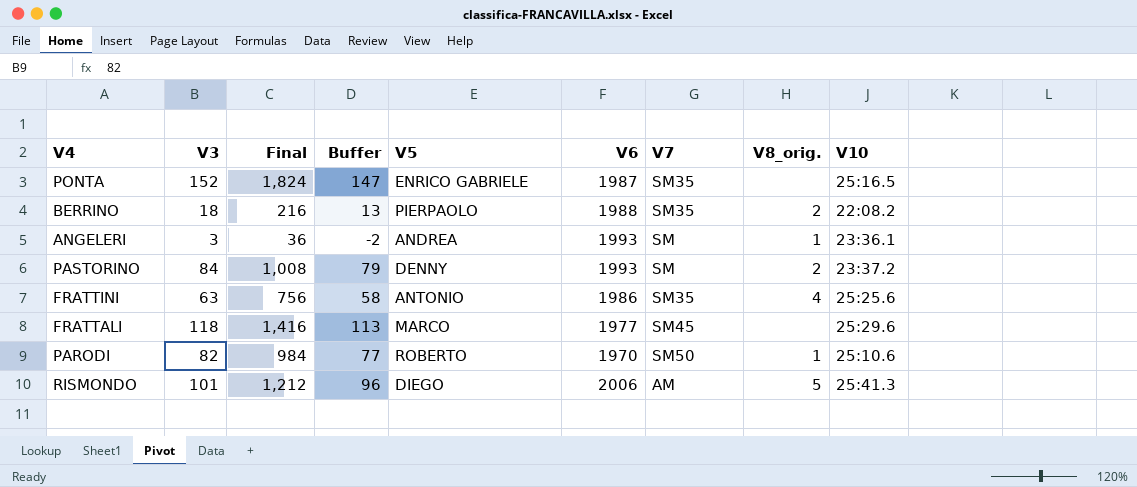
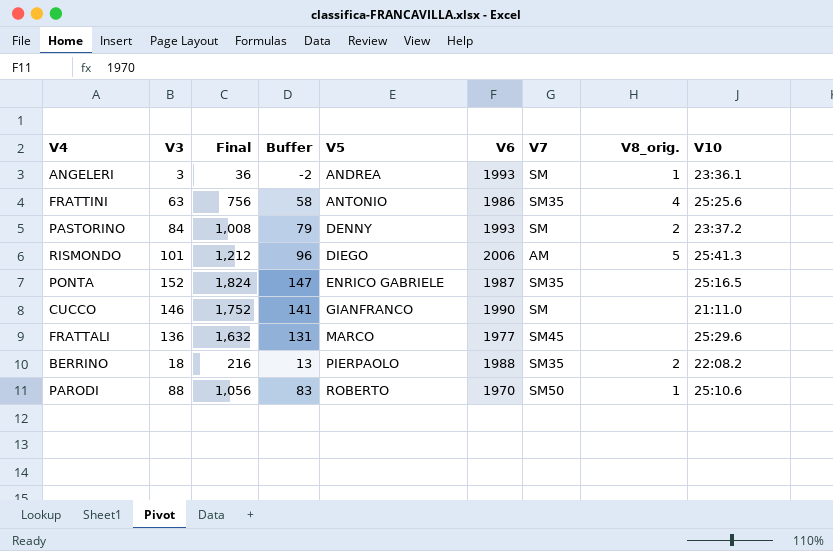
row order: none -> V5 ascending
row CUCCO: none -> 146 | 1,752 | 141 | GIANFRANCO | 1990 | SM | none | 21:11.0
FRATTALI | V3: 118 -> 136
FRATTALI | Final: 1,416 -> 1,632
FRATTALI | Buffer: 113 -> 131
PARODI | V3: 82 -> 88
PARODI | Final: 984 -> 1,056
PARODI | Buffer: 77 -> 83

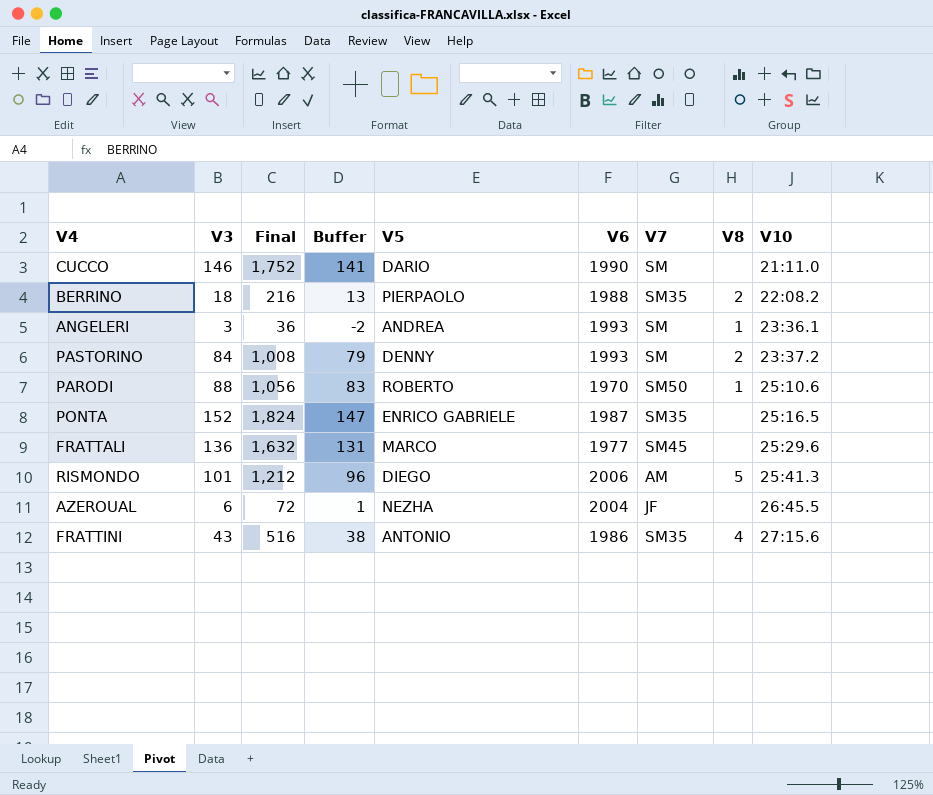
row order: V5 ascending -> V10 ascending
column name: V8_orig. -> V8
CUCCO | V5: GIANFRANCO -> DARIO
row AZEROUAL: none -> 6 | 72 | 1 | NEZHA | 2004 | JF | none | 26:45.5
FRATTINI | V3: 63 -> 43
FRATTINI | Final: 756 -> 516
FRATTINI | Buffer: 58 -> 38
FRATTINI | V10: 25:25.6 -> 27:15.6

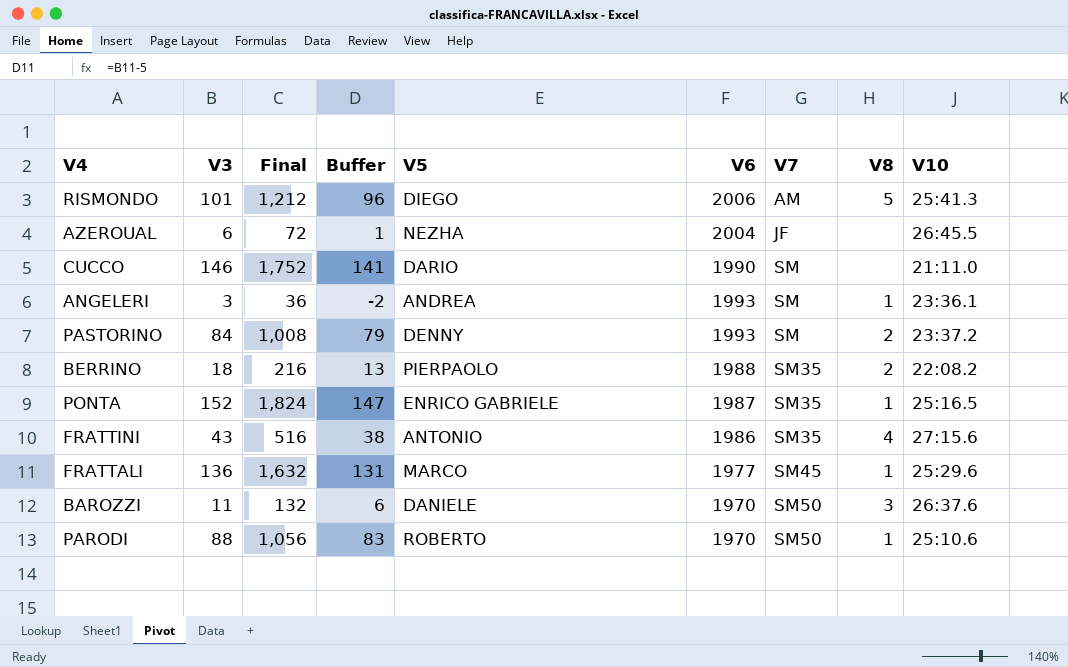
row order: V10 ascending -> V7 ascending
PONTA | V8: none -> 1
FRATTALI | V8: none -> 1
row BAROZZI: none -> 11 | 132 | 6 | DANIELE | 1970 | SM50 | 3 | 26:37.6

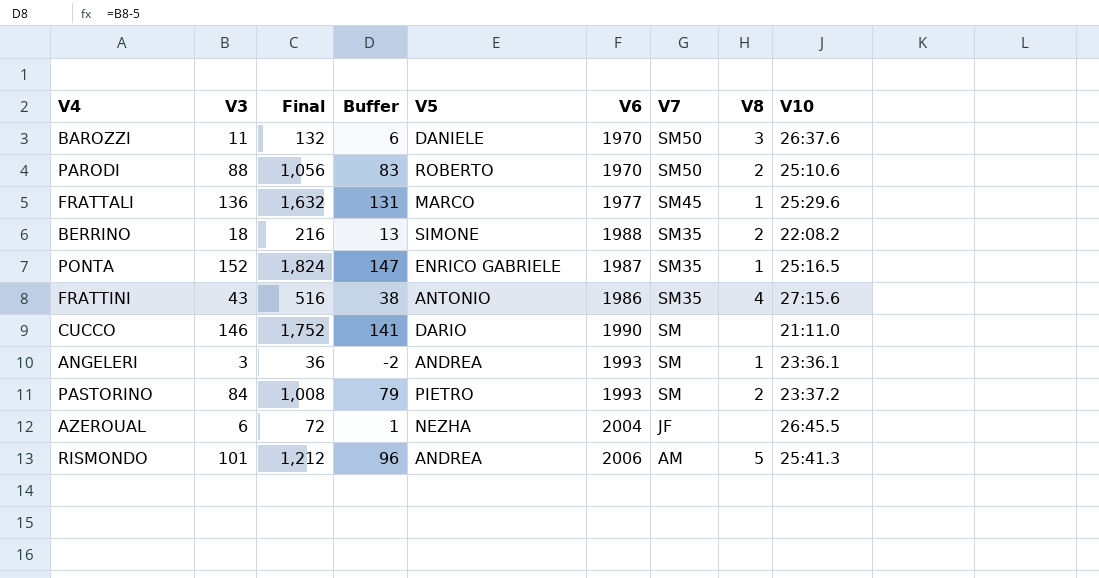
row order: V7 ascending -> V7 descending
PARODI | V8: 1 -> 2
BERRINO | V5: PIERPAOLO -> SIMONE
PASTORINO | V5: DENNY -> PIETRO
RISMONDO | V5: DIEGO -> ANDREA

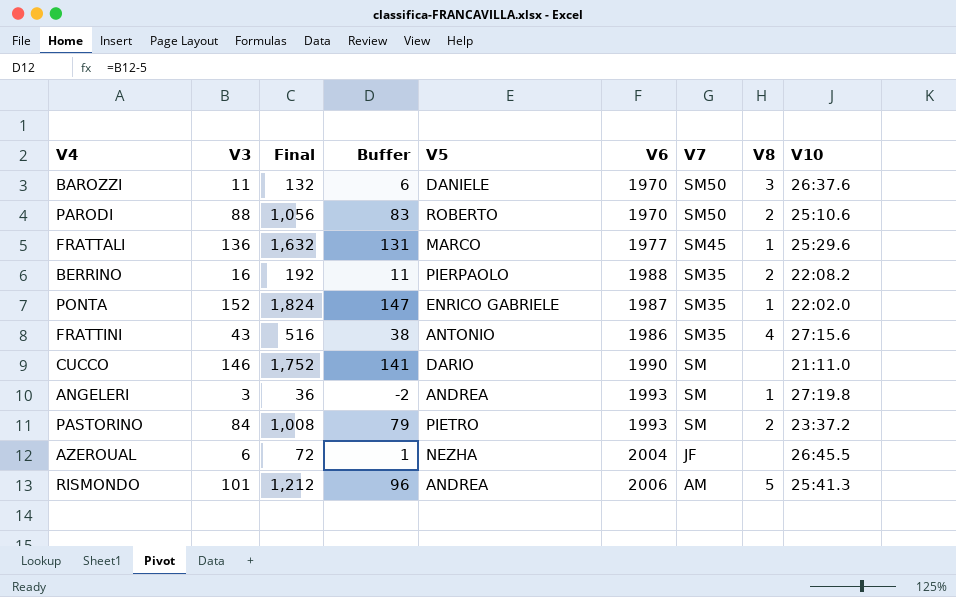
BERRINO | V3: 18 -> 16
BERRINO | Final: 216 -> 192
BERRINO | Buffer: 13 -> 11
BERRINO | V5: SIMONE -> PIERPAOLO
PONTA | V10: 25:16.5 -> 22:02.0
ANGELERI | V10: 23:36.1 -> 27:19.8

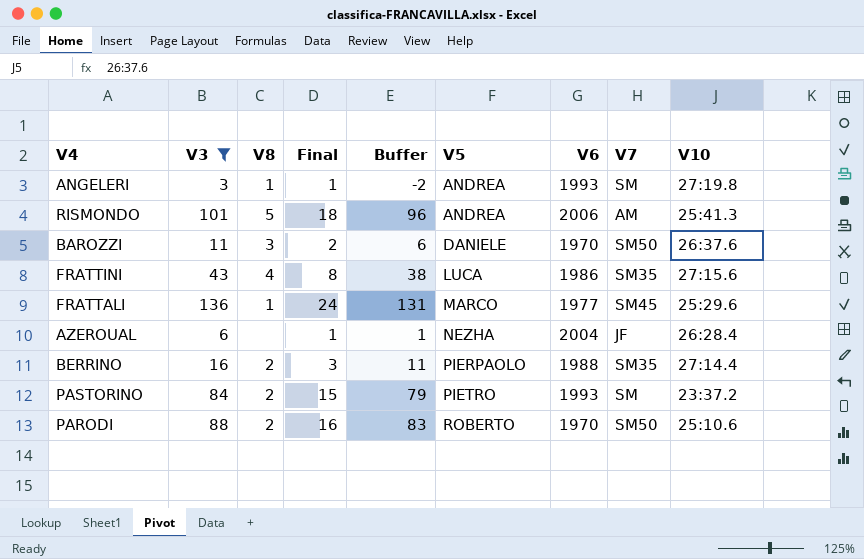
filter: none -> V3 <= 136
row order: V7 descending -> V5 ascending
column V8 | position: 8 -> 3
column Final | formula: [V3] * 12 -> [V3] * 0.18
FRATTINI | V5: ANTONIO -> LUCA
AZEROUAL | V10: 26:45.5 -> 26:28.4
BERRINO | V10: 22:08.2 -> 27:14.4

